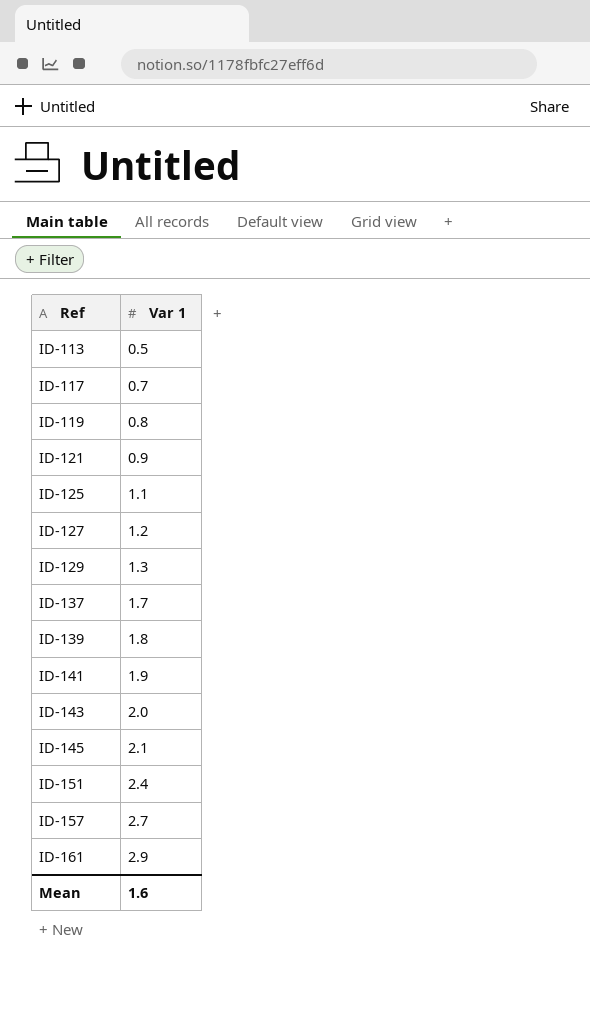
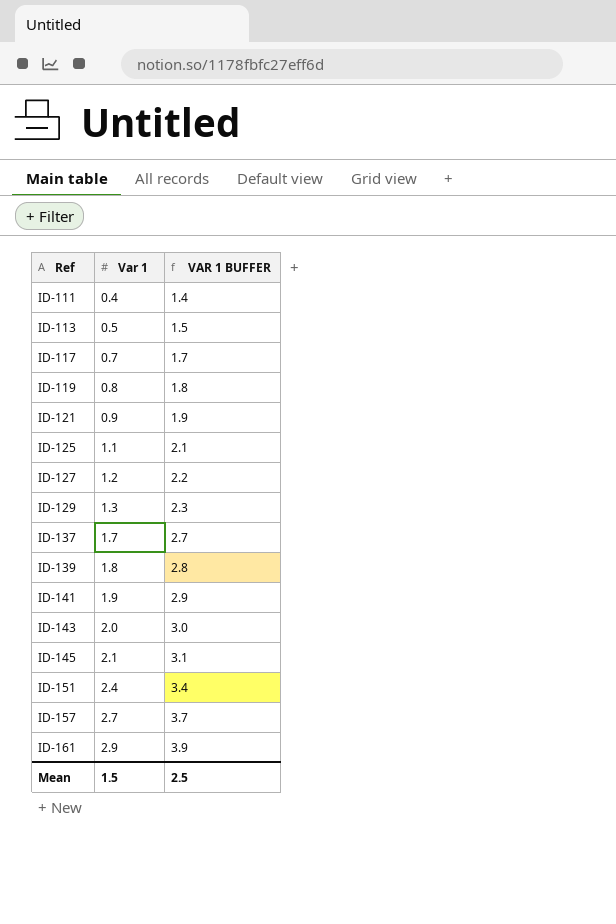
column VAR 1 BUFFER | formula: none -> [Var 1] + 1
row ID-111: none -> 0.4 | 1.4
Mean | Var 1: 1.6 -> 1.5

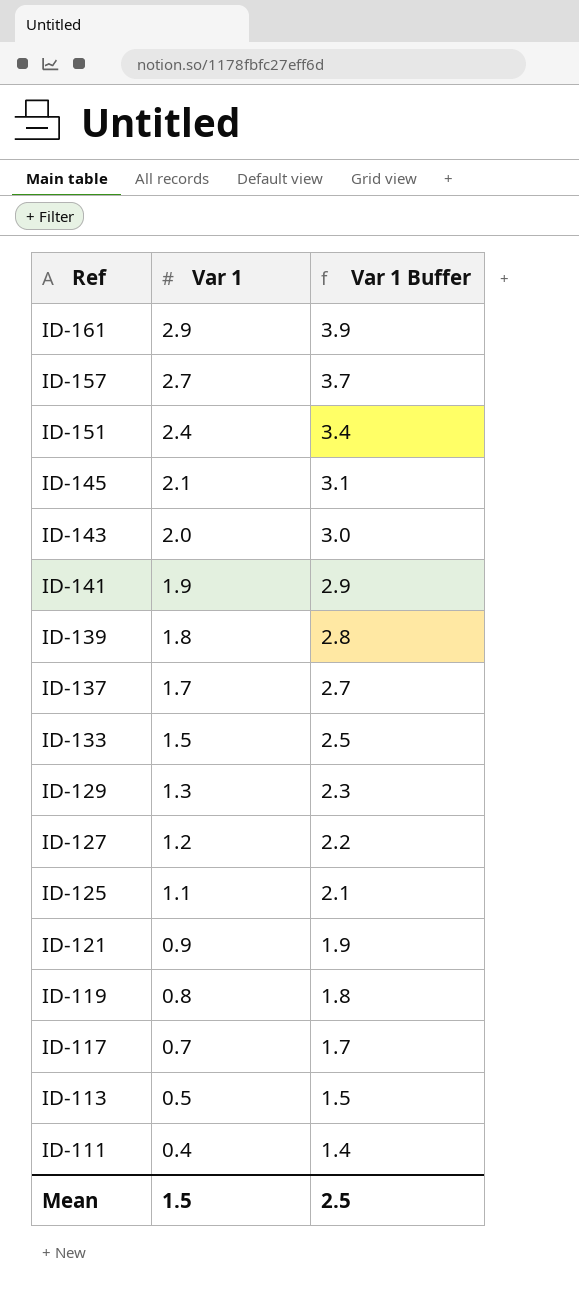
row order: Ref ascending -> Ref descending
column name: VAR 1 BUFFER -> Var 1 Buffer
row ID-133: none -> 1.5 | 2.5

